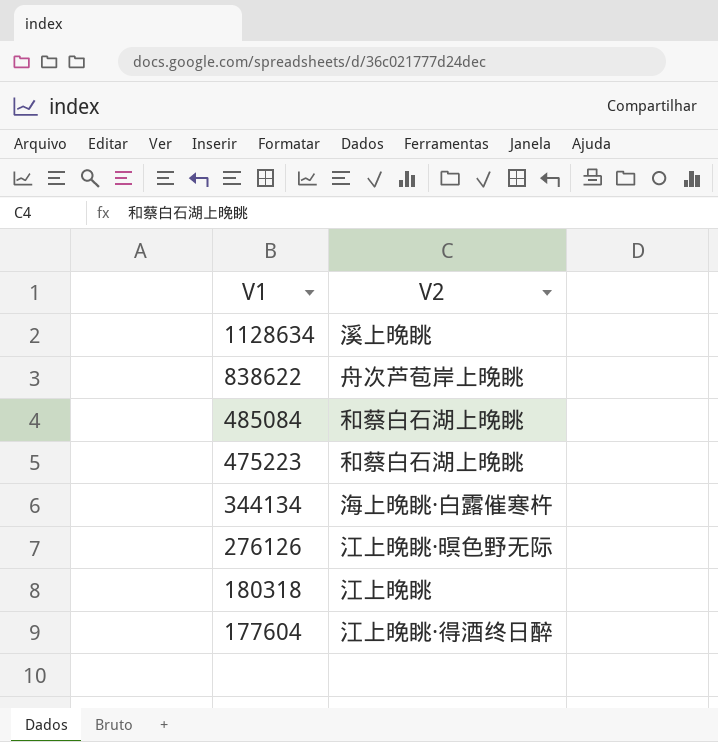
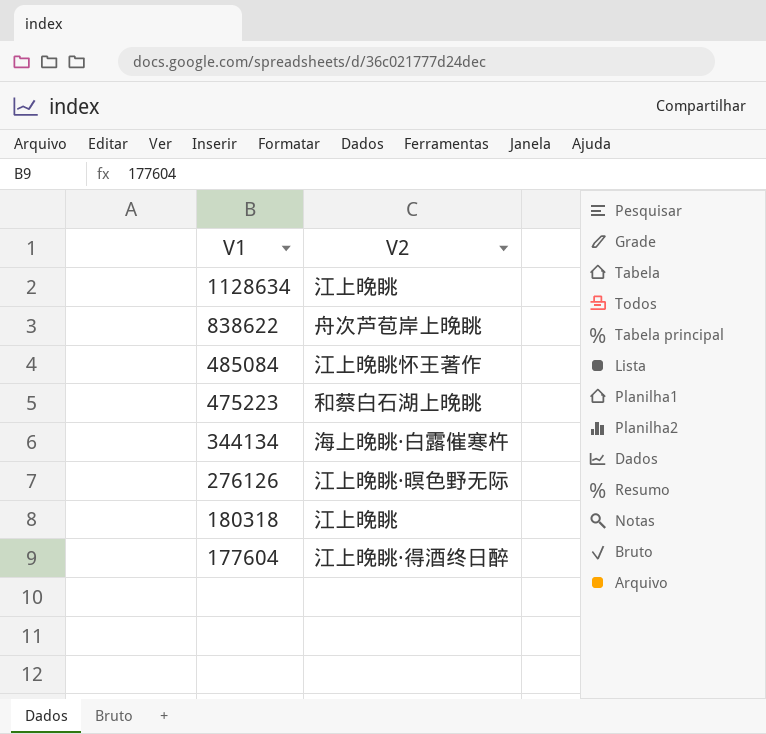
1128634 | V2: 溪上晚眺 -> 江上晚眺
485084 | V2: 和蔡白石湖上晚眺 -> 江上晚眺怀王著作

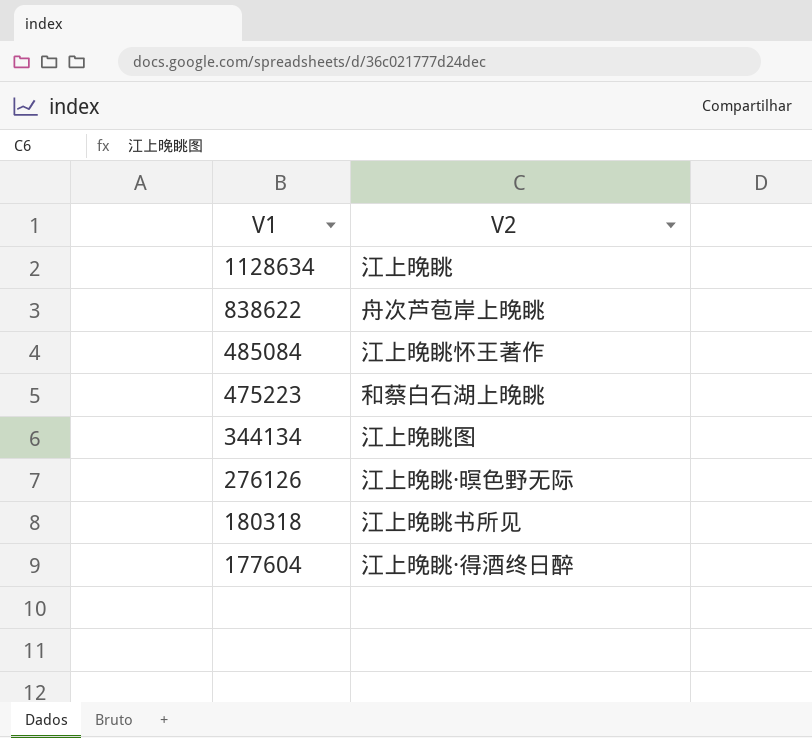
344134 | V2: 海上晚眺·白露催寒杵 -> 江上晚眺图
180318 | V2: 江上晚眺 -> 江上晚眺书所见

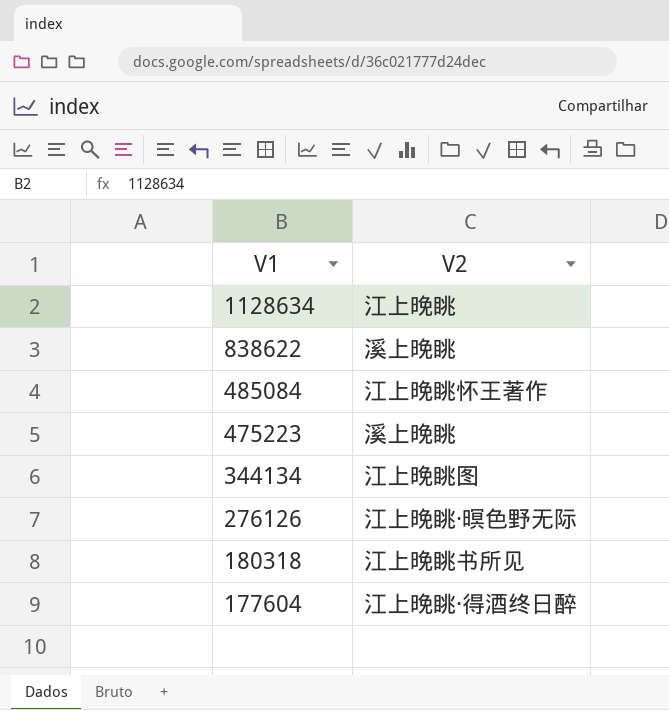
838622 | V2: 舟次芦苞岸上晚眺 -> 溪上晚眺
475223 | V2: 和蔡白石湖上晚眺 -> 溪上晚眺

